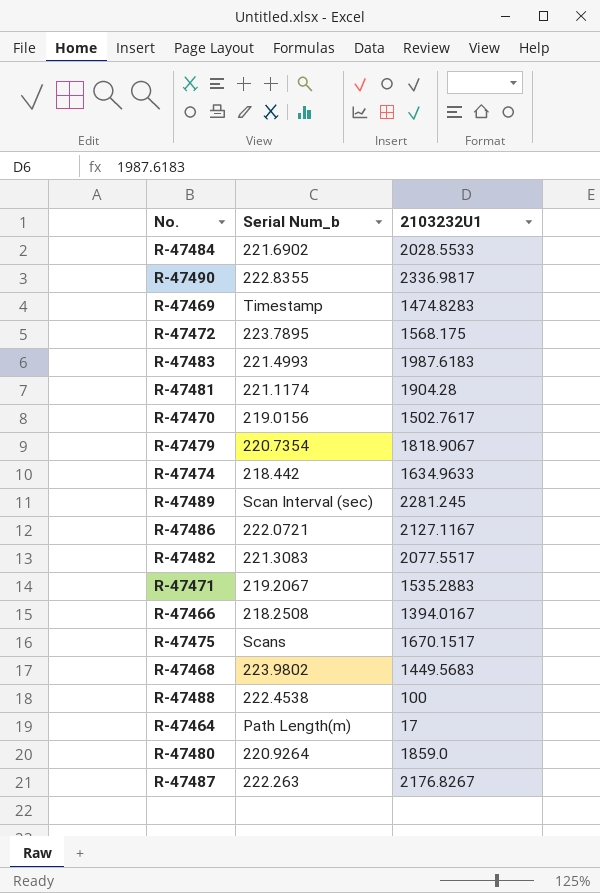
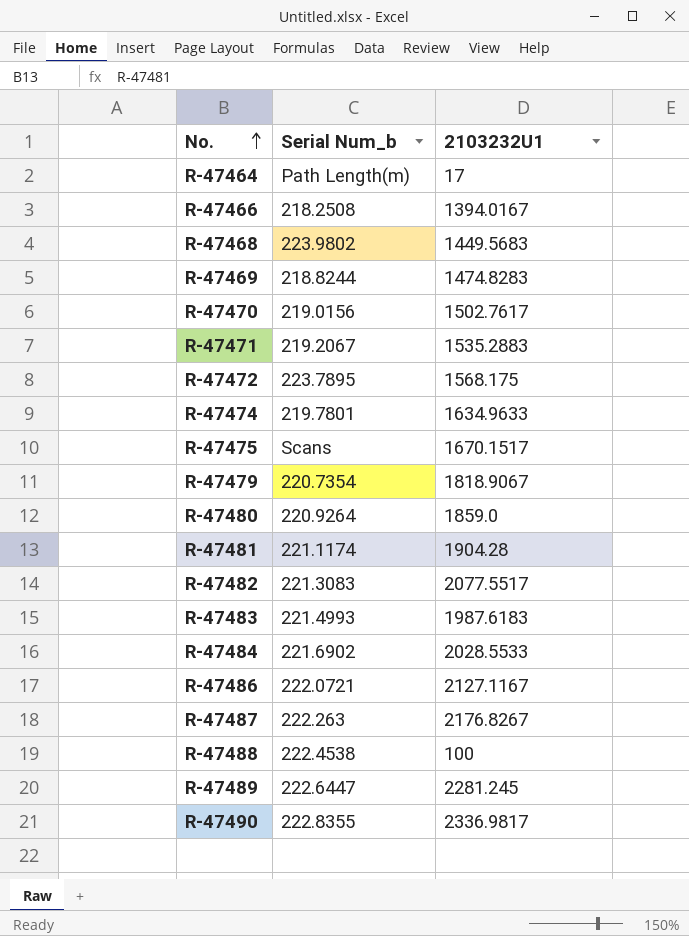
row order: none -> No. ascending
R-47469 | Serial Num_b: Timestamp -> 218.8244
R-47474 | Serial Num_b: 218.442 -> 219.7801
R-47489 | Serial Num_b: Scan Interval (sec) -> 222.6447

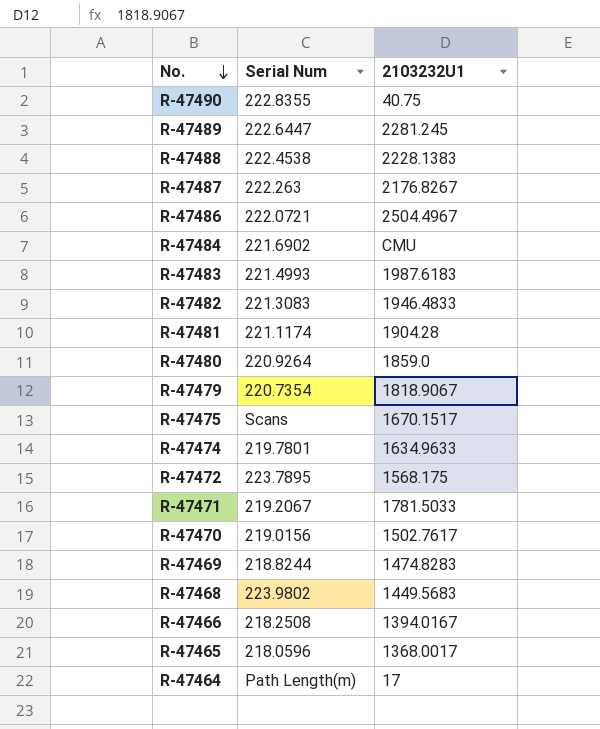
row order: No. ascending -> No. descending
column name: Serial Num_b -> Serial Num
R-47490 | 2103232U1: 2336.9817 -> 40.75
R-47488 | 2103232U1: 100 -> 2228.1383
R-47486 | 2103232U1: 2127.1167 -> 2504.4967
R-47484 | 2103232U1: 2028.5533 -> CMU
R-47482 | 2103232U1: 2077.5517 -> 1946.4833
R-47471 | 2103232U1: 1535.2883 -> 1781.5033
row R-47465: none -> 218.0596 | 1368.0017

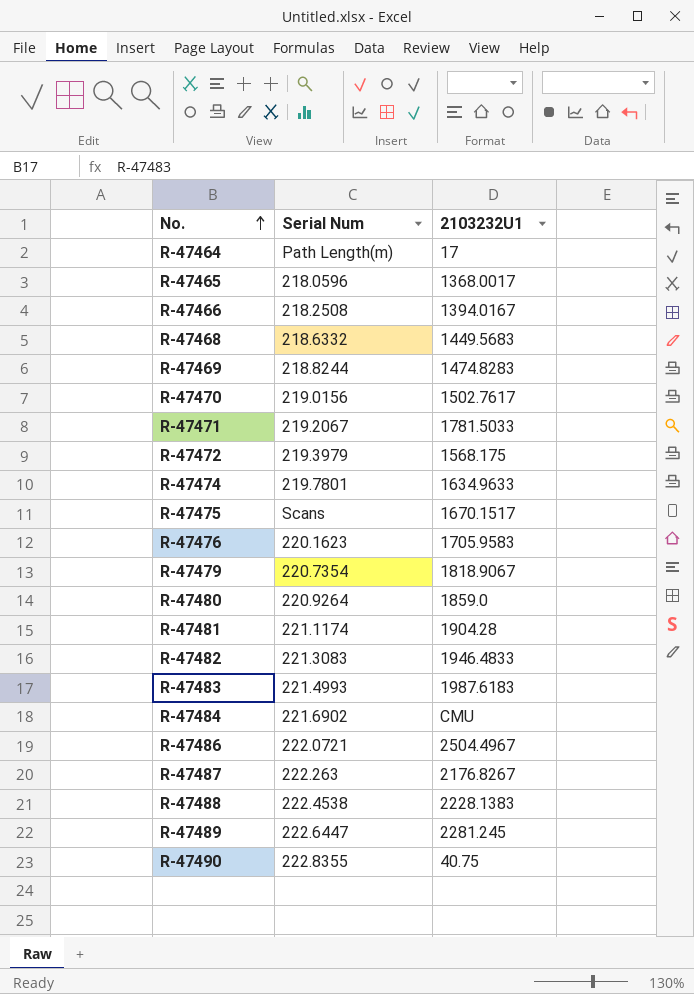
row order: No. descending -> No. ascending
R-47468 | Serial Num: 223.9802 -> 218.6332
R-47472 | Serial Num: 223.7895 -> 219.3979
row R-47476: none -> 220.1623 | 1705.9583

